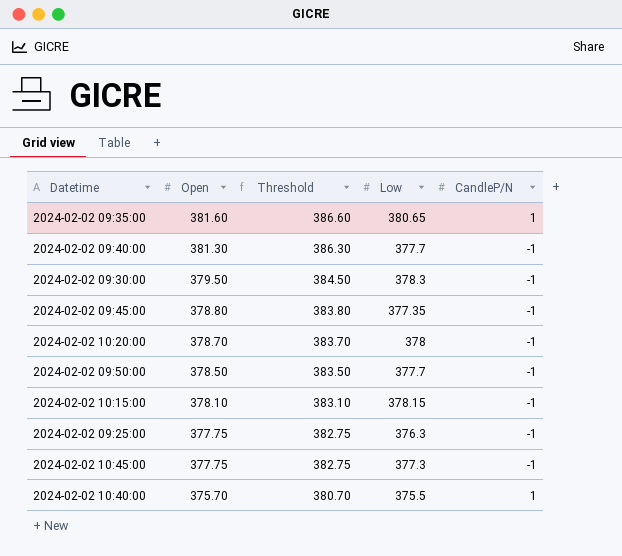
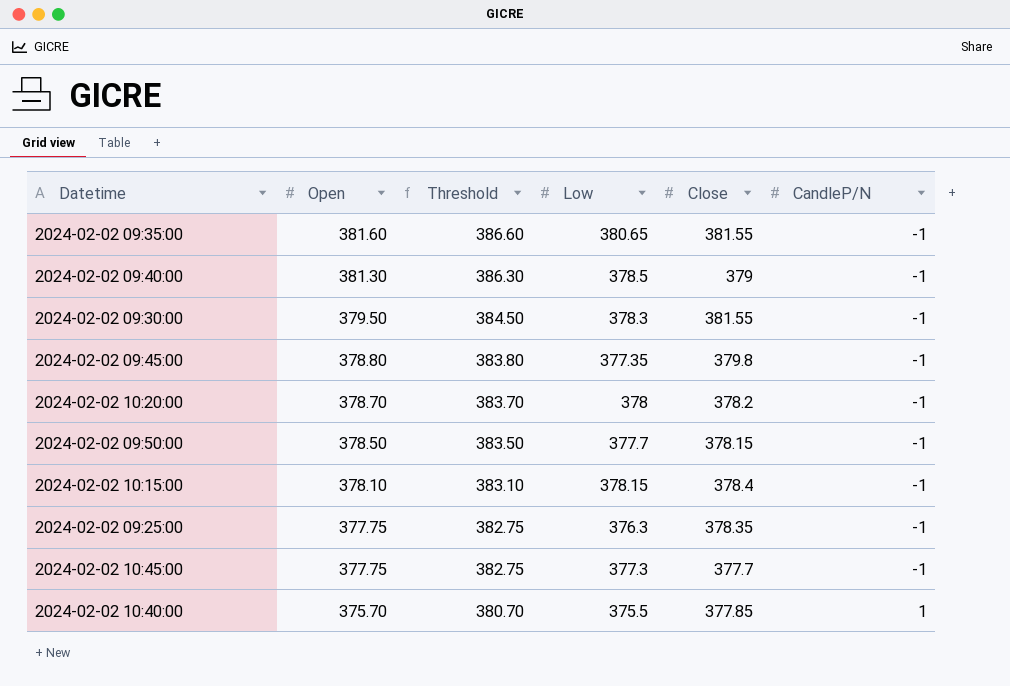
column Close | position: none -> 5
2024-02-02 09:35:00 | CandleP/N: 1 -> -1
2024-02-02 09:40:00 | Low: 377.7 -> 378.5

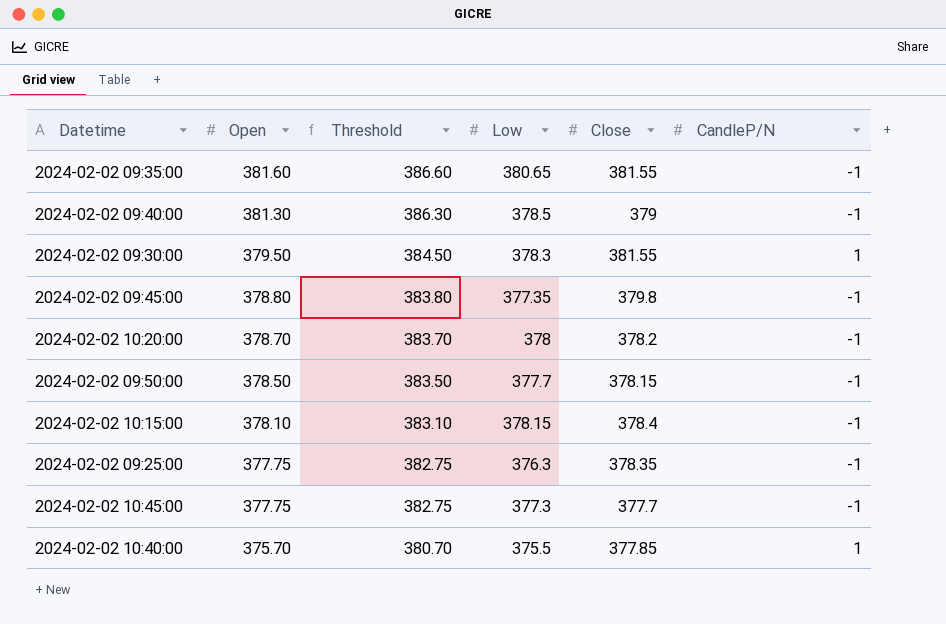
2024-02-02 09:30:00 | CandleP/N: -1 -> 1

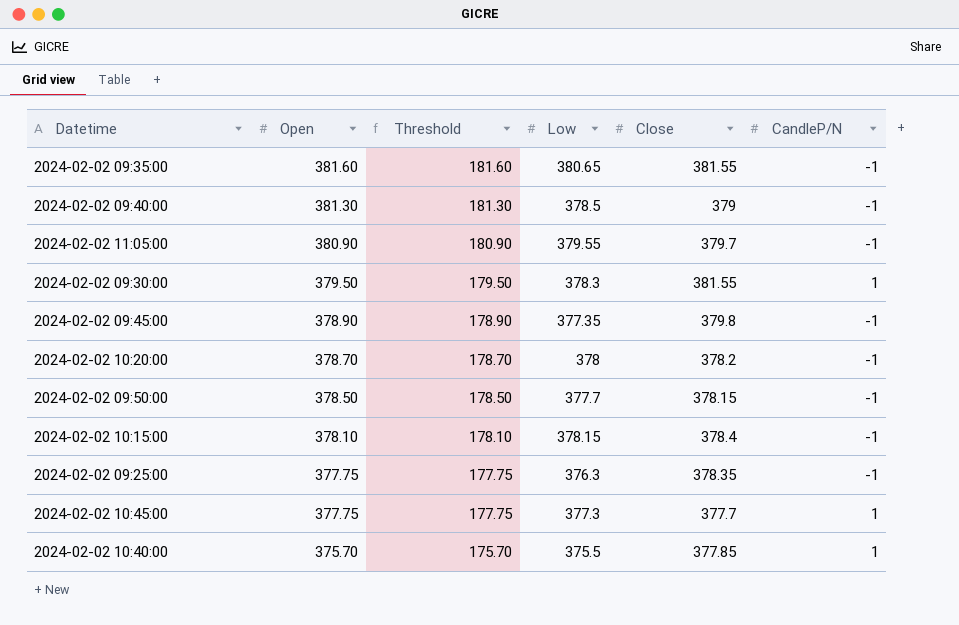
column Threshold | formula: [Open] + 5 -> [Open] - 200
row 2024-02-02 11:05:00: none -> 380.90 | 180.90 | 379.55 | 379.7 | -1
2024-02-02 09:45:00 | Open: 378.80 -> 378.90
2024-02-02 10:45:00 | CandleP/N: -1 -> 1

